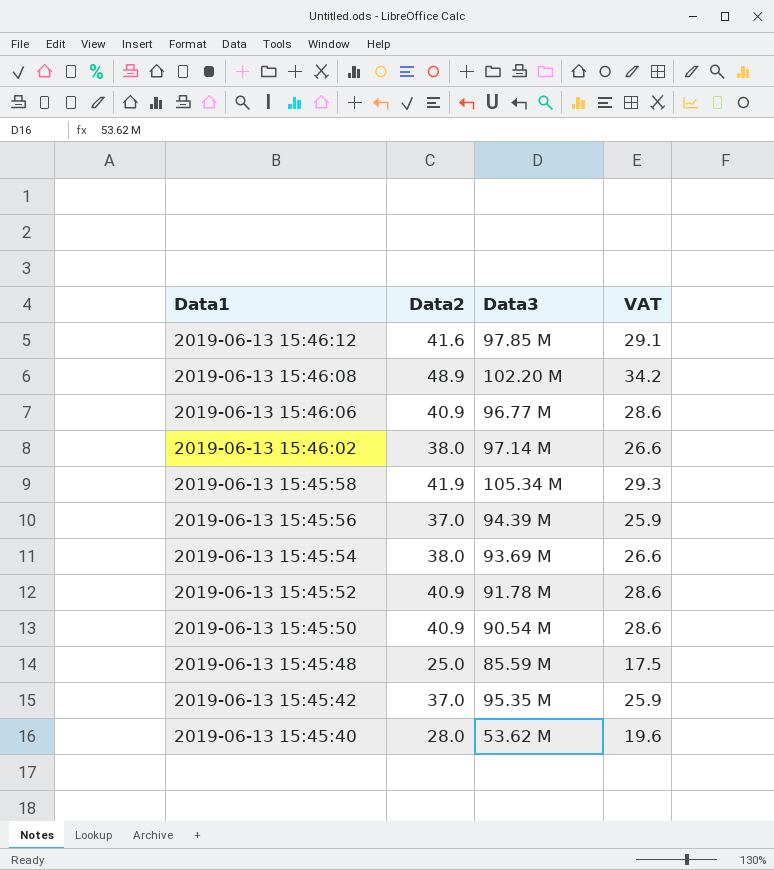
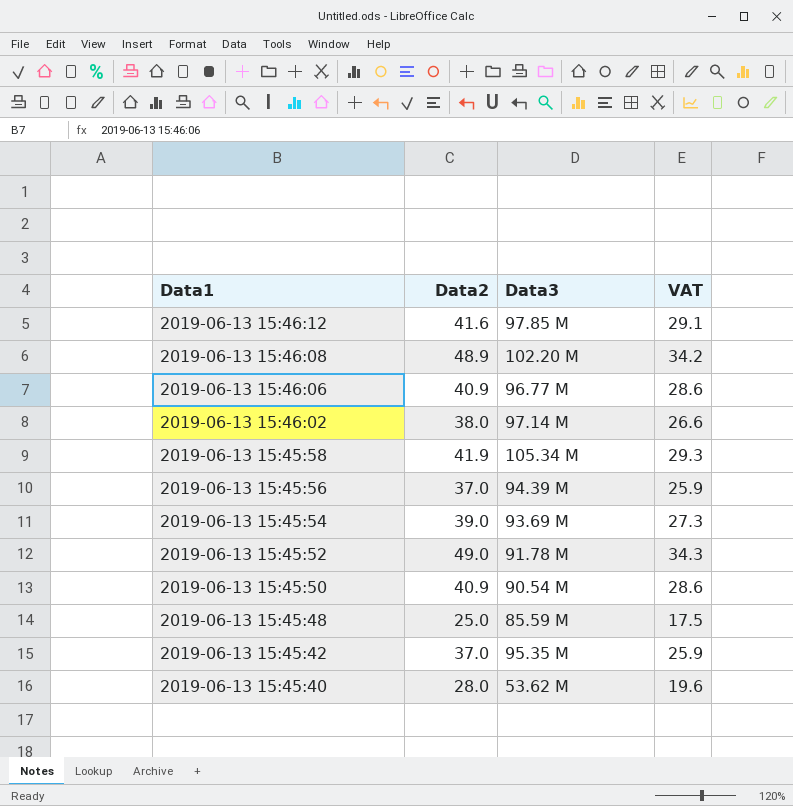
2019-06-13 15:45:54 | Data2: 38.0 -> 39.0
2019-06-13 15:45:54 | VAT: 26.6 -> 27.3
2019-06-13 15:45:52 | Data2: 40.9 -> 49.0
2019-06-13 15:45:52 | VAT: 28.6 -> 34.3

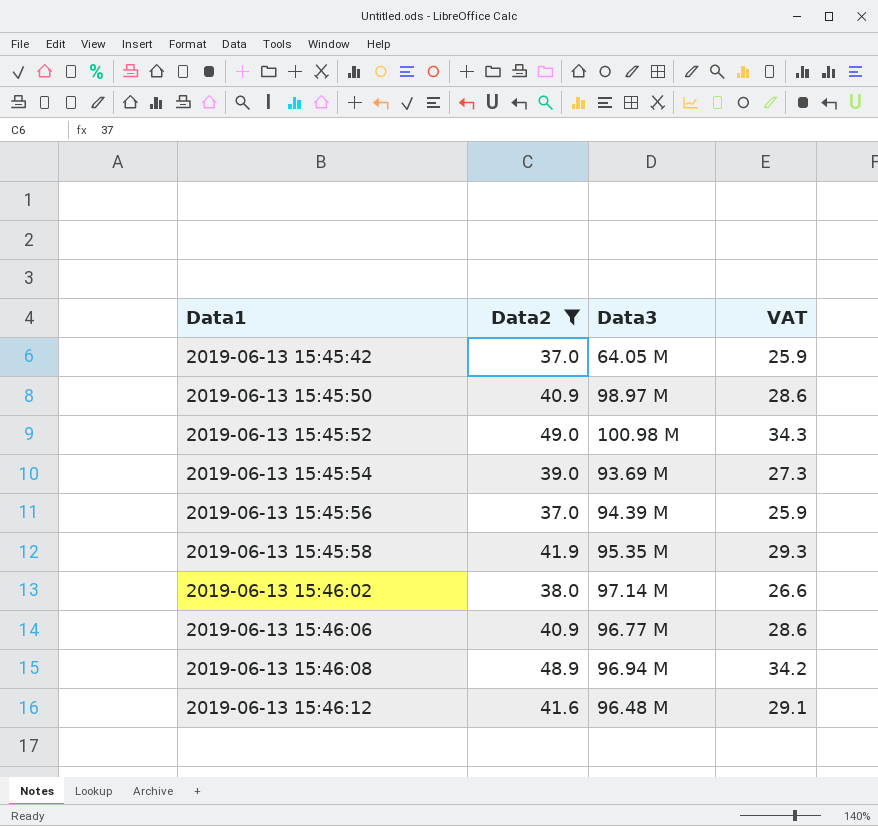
filter: none -> Data2 >= 37.0
row order: Data1 descending -> Data1 ascending
2019-06-13 15:45:42 | Data3: 95.35 M -> 64.05 M
2019-06-13 15:45:50 | Data3: 90.54 M -> 98.97 M
2019-06-13 15:45:52 | Data3: 91.78 M -> 100.98 M
2019-06-13 15:45:58 | Data3: 105.34 M -> 95.35 M
2019-06-13 15:46:08 | Data3: 102.20 M -> 96.94 M
2019-06-13 15:46:12 | Data3: 97.85 M -> 96.48 M

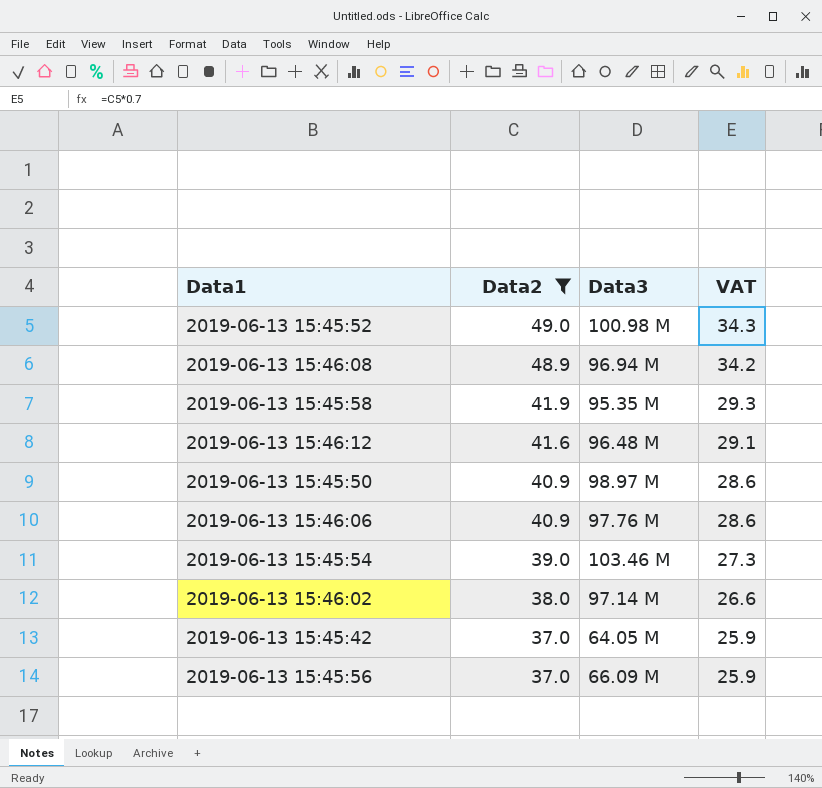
row order: Data1 ascending -> Data2 descending
2019-06-13 15:46:06 | Data3: 96.77 M -> 97.76 M
2019-06-13 15:45:54 | Data3: 93.69 M -> 103.46 M
2019-06-13 15:45:56 | Data3: 94.39 M -> 66.09 M

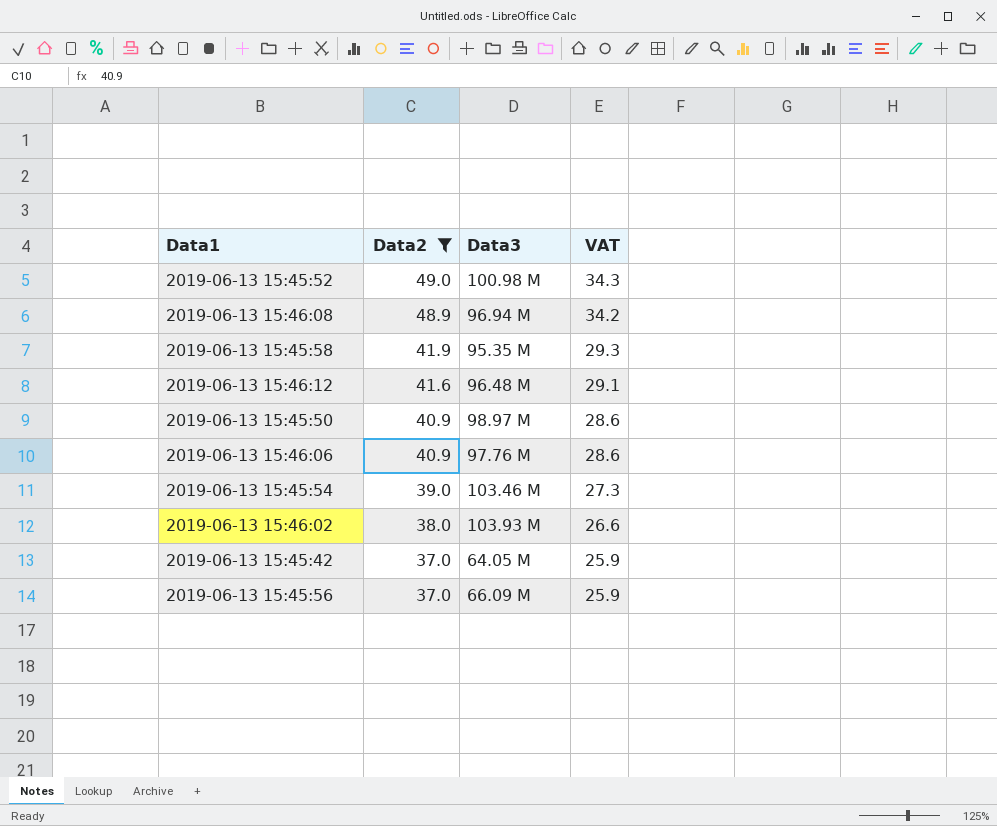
2019-06-13 15:46:02 | Data3: 97.14 M -> 103.93 M

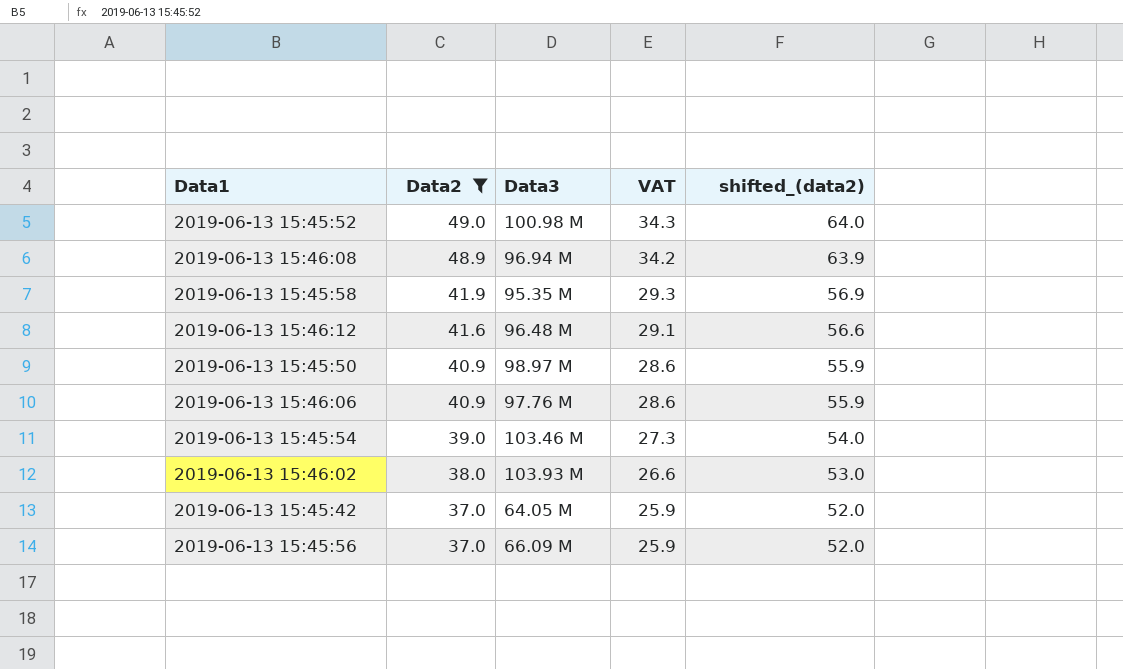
column shifted_(data2) | formula: none -> [Data2] + 15

